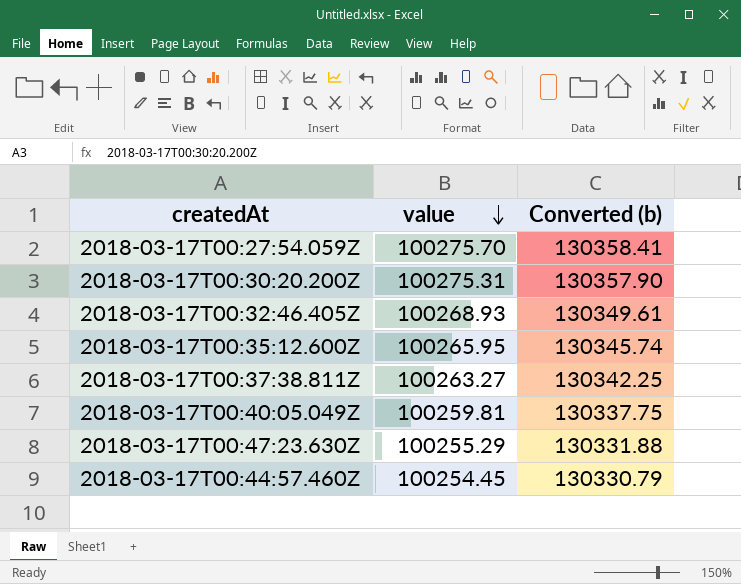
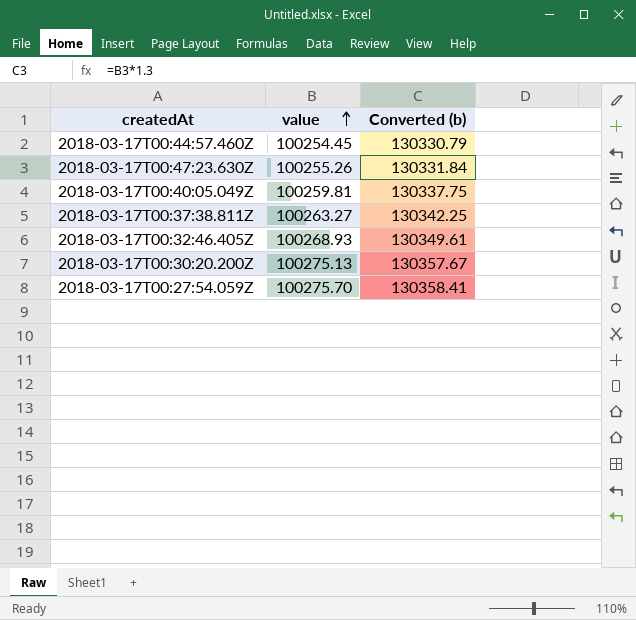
row order: value descending -> value ascending
row 2018-03-17T00:35:12.600Z: 100265.95 | 130345.74 -> none
2018-03-17T00:47:23.630Z | value: 100255.29 -> 100255.26
2018-03-17T00:47:23.630Z | Converted (b): 130331.88 -> 130331.84
2018-03-17T00:30:20.200Z | value: 100275.31 -> 100275.13
2018-03-17T00:30:20.200Z | Converted (b): 130357.90 -> 130357.67

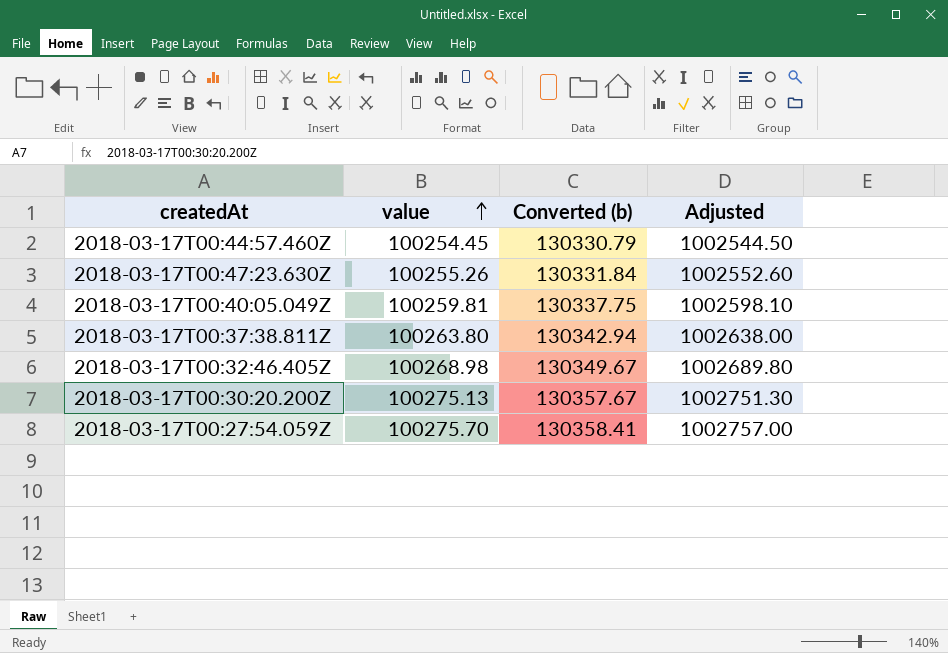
column Adjusted | formula: none -> [value] * 10
2018-03-17T00:37:38.811Z | value: 100263.27 -> 100263.80
2018-03-17T00:37:38.811Z | Converted (b): 130342.25 -> 130342.94
2018-03-17T00:32:46.405Z | value: 100268.93 -> 100268.98
2018-03-17T00:32:46.405Z | Converted (b): 130349.61 -> 130349.67

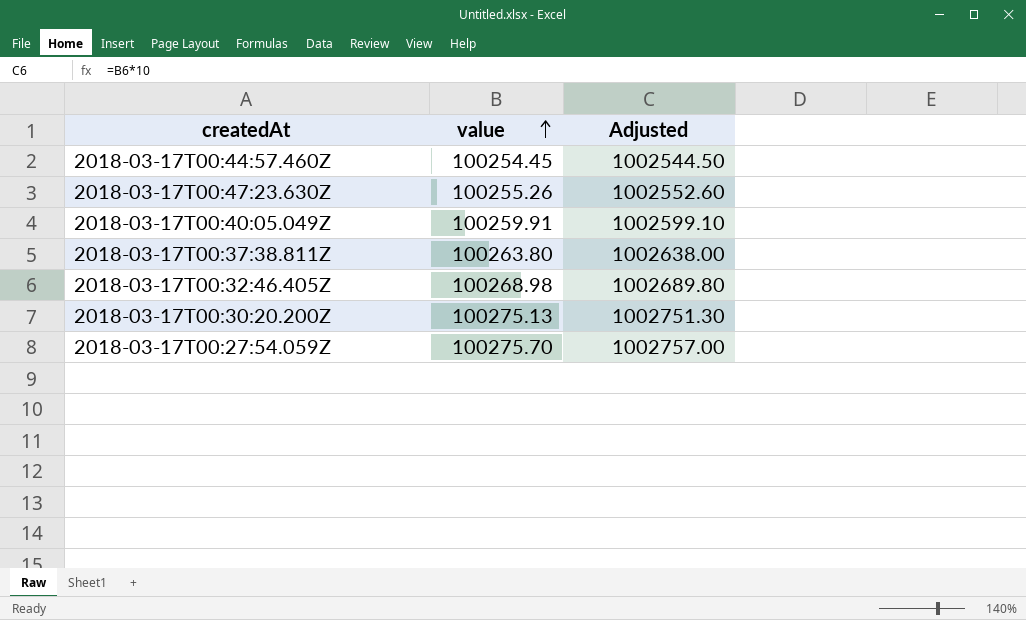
column Converted (b) | formula: [value] * 1.3 -> none
2018-03-17T00:40:05.049Z | value: 100259.81 -> 100259.91
2018-03-17T00:40:05.049Z | Adjusted: 1002598.10 -> 1002599.10

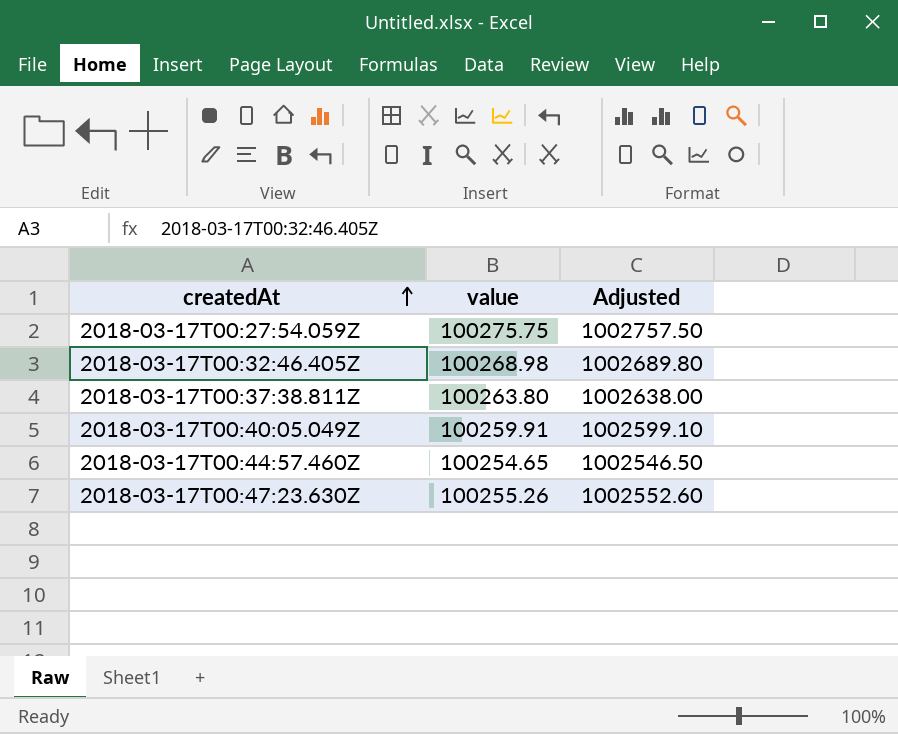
row order: value ascending -> createdAt ascending
row 2018-03-17T00:30:20.200Z: 100275.13 | 1002751.30 -> none
2018-03-17T00:27:54.059Z | value: 100275.70 -> 100275.75
2018-03-17T00:27:54.059Z | Adjusted: 1002757.00 -> 1002757.50
2018-03-17T00:44:57.460Z | value: 100254.45 -> 100254.65
2018-03-17T00:44:57.460Z | Adjusted: 1002544.50 -> 1002546.50

